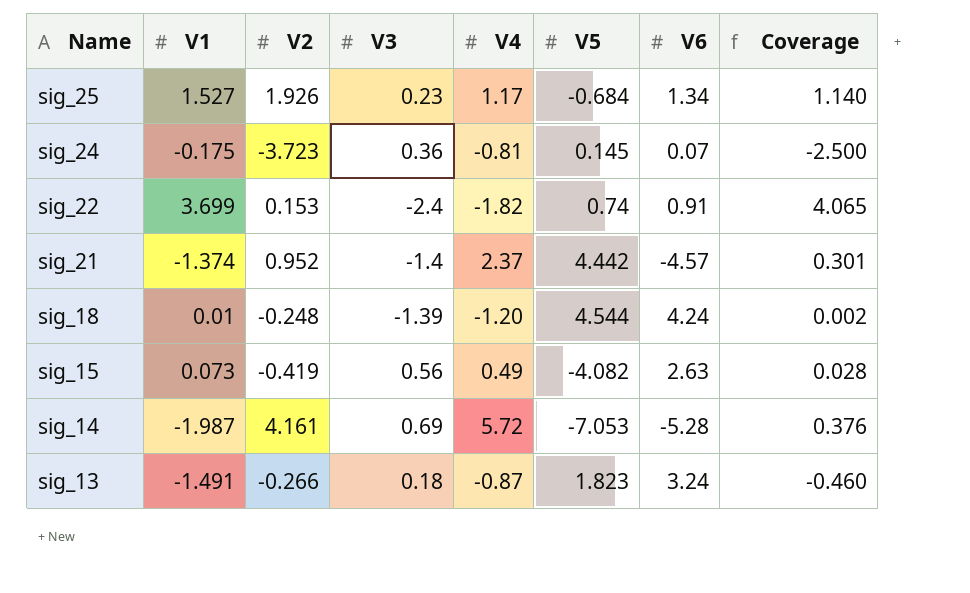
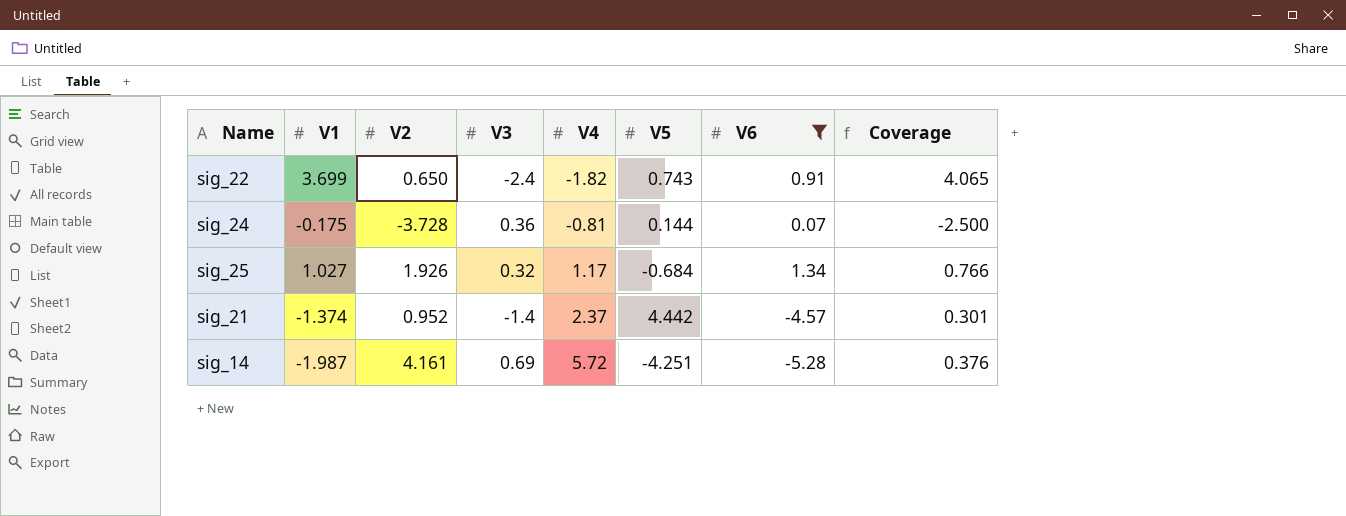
filter: none -> V6 <= 1.34
row order: Name descending -> V4 ascending
sig_22 | V2: 0.153 -> 0.650
sig_22 | V5: 0.74 -> 0.743
sig_24 | V2: -3.723 -> -3.728
sig_24 | V5: 0.145 -> 0.144
sig_25 | V1: 1.527 -> 1.027
sig_25 | V3: 0.23 -> 0.32
sig_25 | Coverage: 1.140 -> 0.766
sig_14 | V5: -7.053 -> -4.251

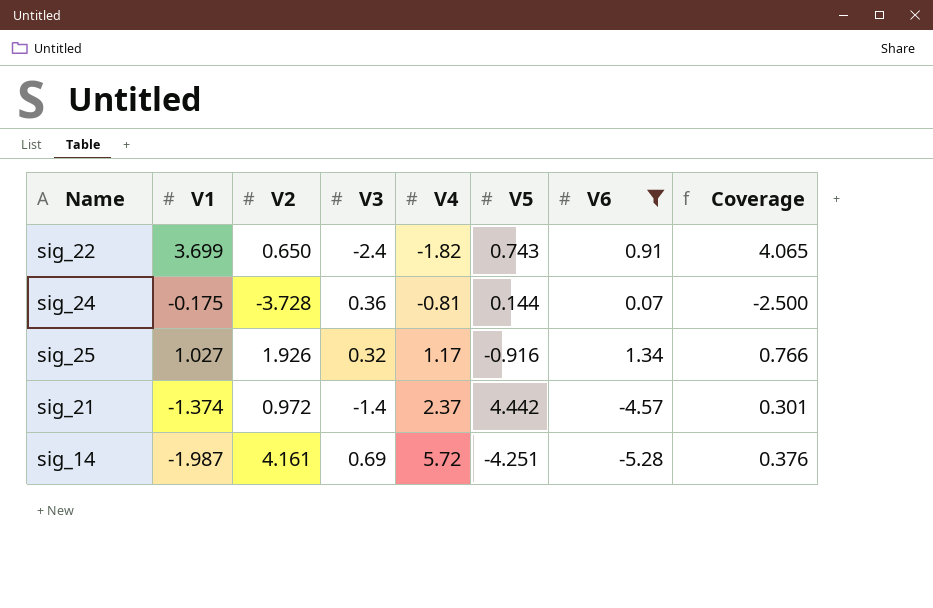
sig_25 | V5: -0.684 -> -0.916
sig_21 | V2: 0.952 -> 0.972

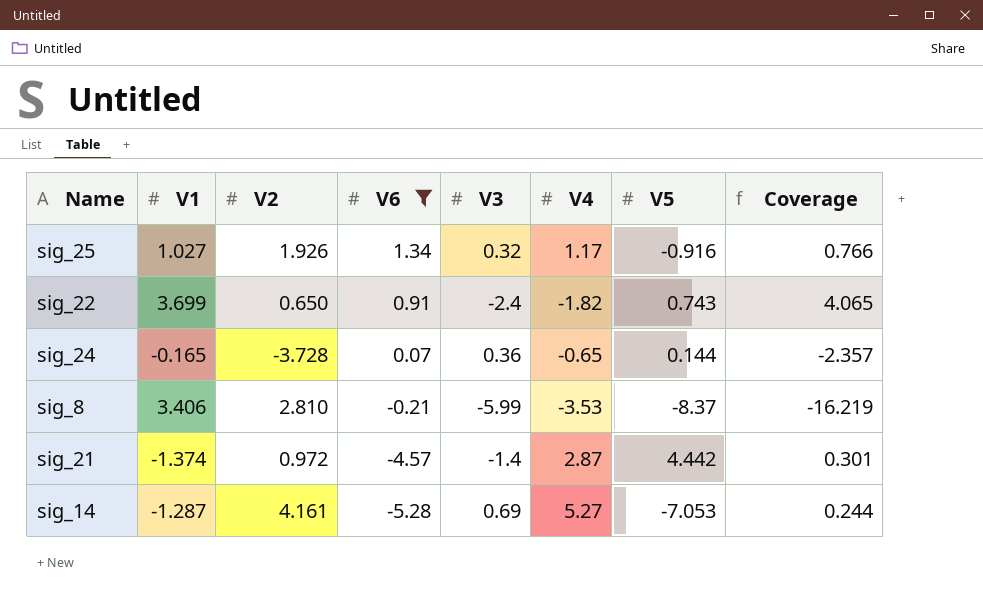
row order: V4 ascending -> V6 descending
column V6 | position: 7 -> 4
sig_24 | V1: -0.175 -> -0.165
sig_24 | V4: -0.81 -> -0.65
sig_24 | Coverage: -2.500 -> -2.357
row sig_8: none -> 3.406 | 2.810 | -0.21 | -5.99 | -3.53 | -8.37 | -16.219
sig_21 | V4: 2.37 -> 2.87
sig_14 | V1: -1.987 -> -1.287
sig_14 | V4: 5.72 -> 5.27
sig_14 | V5: -4.251 -> -7.053
sig_14 | Coverage: 0.376 -> 0.244

